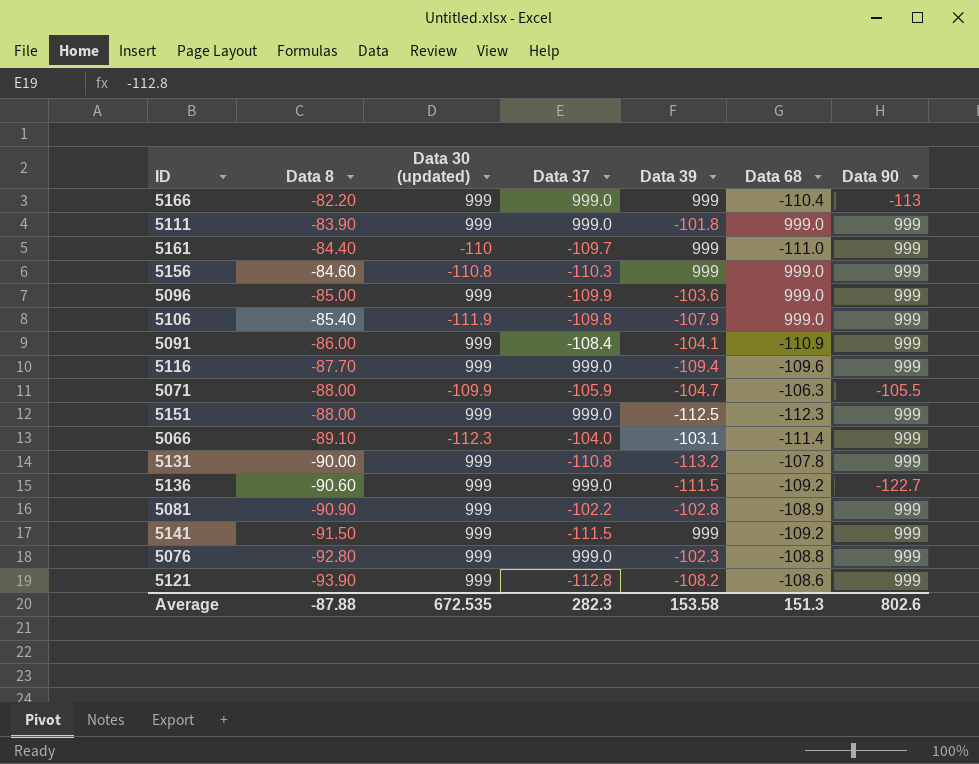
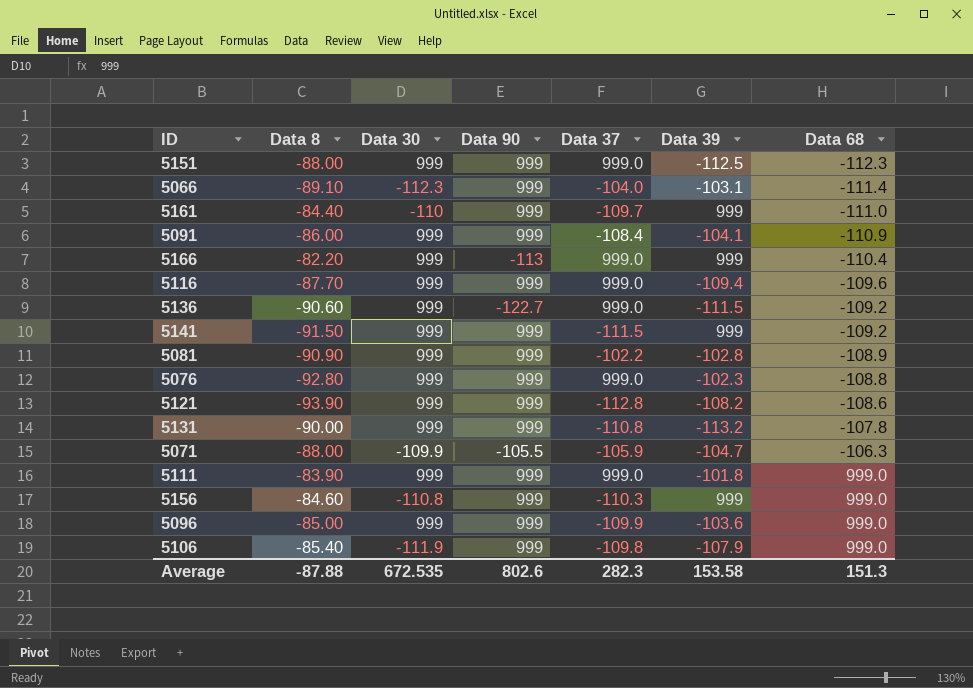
row order: Data 8 descending -> Data 68 ascending
column name: Data 30 (updated) -> Data 30
column Data 90 | position: 7 -> 4

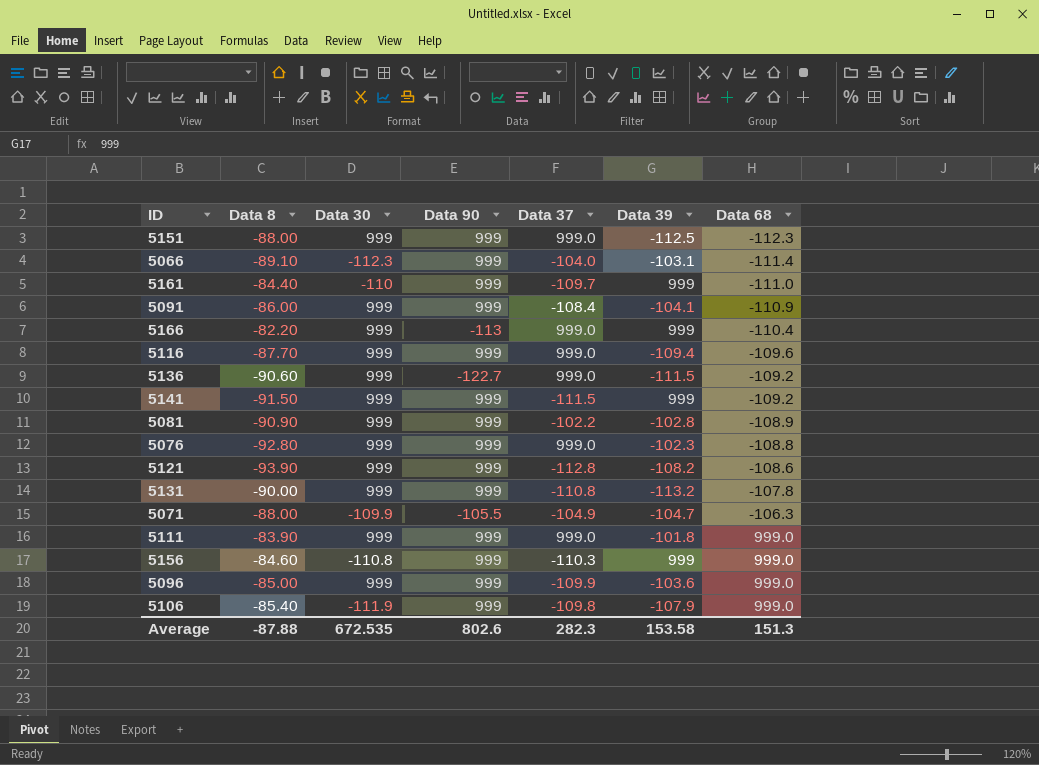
5071 | Data 37: -105.9 -> -104.9

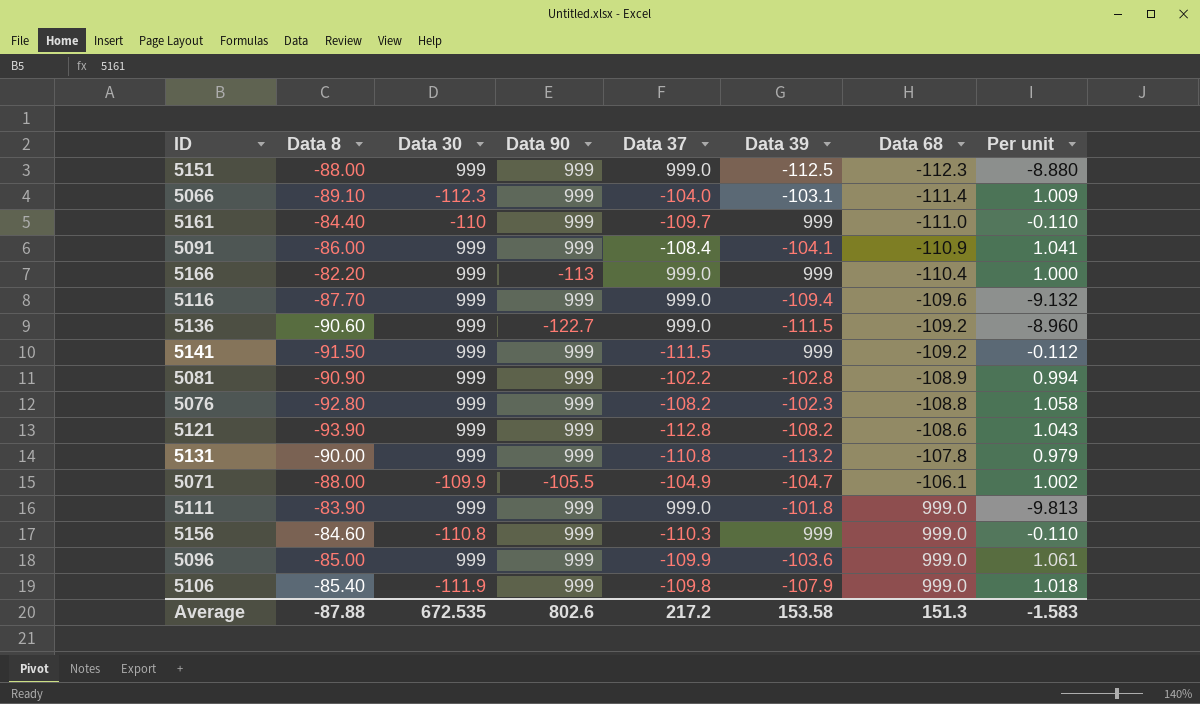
column Per unit | formula: none -> [Data 37] / [Data 39]
5076 | Data 37: 999.0 -> -108.2
5071 | Data 68: -106.3 -> -106.1
Average | Data 37: 282.3 -> 217.2

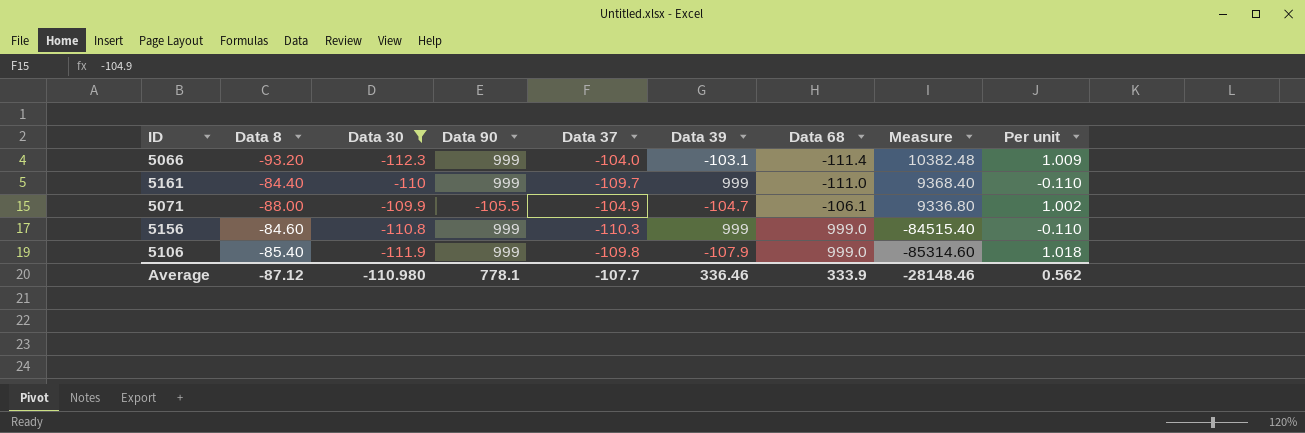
filter: none -> Data 30 != 999
column Measure | formula: none -> [Data 8] * [Data 68]
5066 | Data 8: -89.10 -> -93.20
Average | Data 8: -87.88 -> -87.12
Average | Data 30: 672.535 -> -110.980
Average | Data 90: 802.6 -> 778.1
Average | Data 37: 217.2 -> -107.7
Average | Data 39: 153.58 -> 336.46
Average | Data 68: 151.3 -> 333.9
Average | Per unit: -1.583 -> 0.562

